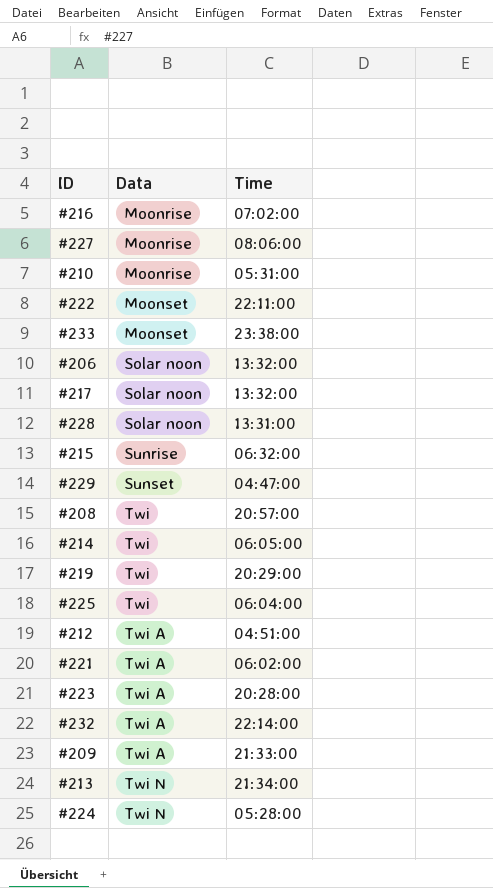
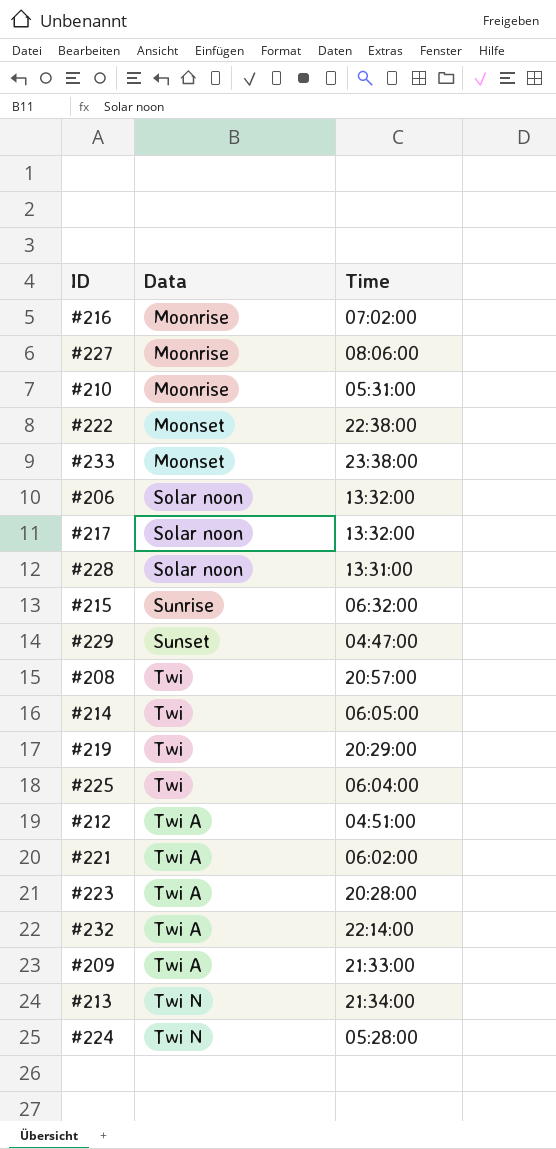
#222 | Time: 22:11:00 -> 22:38:00

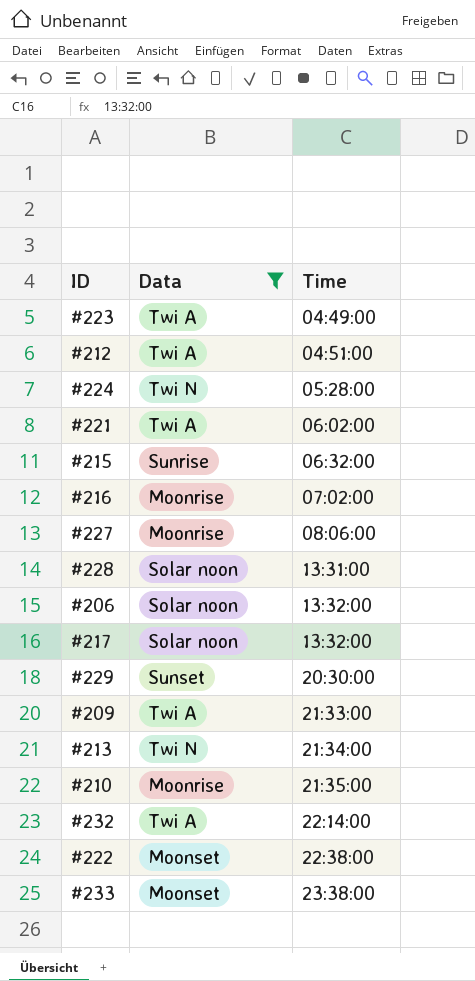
filter: none -> Data != Twi
row order: Data ascending -> Time ascending
#223 | Time: 20:28:00 -> 04:49:00
#229 | Time: 04:47:00 -> 20:30:00
#210 | Time: 05:31:00 -> 21:35:00

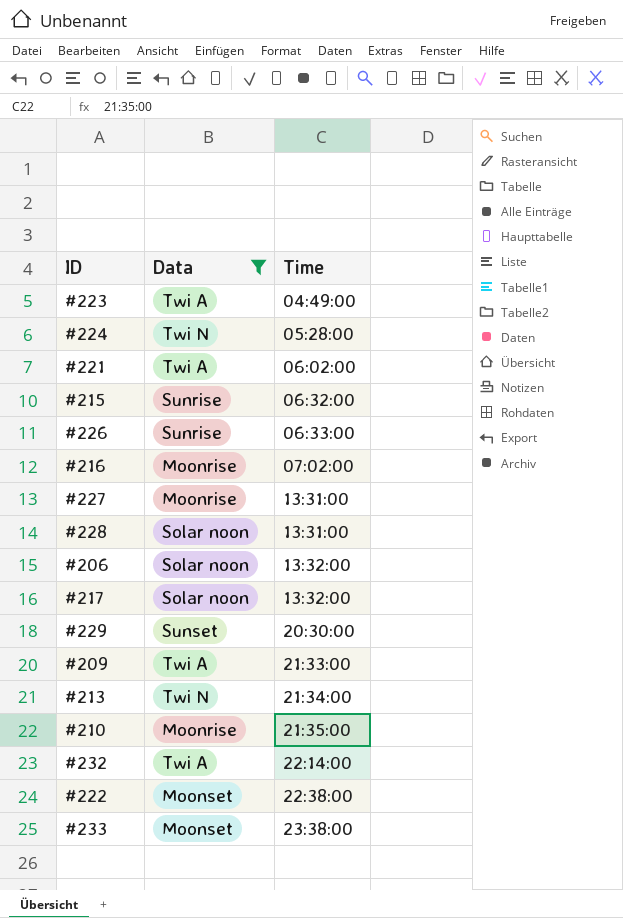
row #212: Twi A | 04:51:00 -> none
row #226: none -> Sunrise | 06:33:00
#227 | Time: 08:06:00 -> 13:31:00

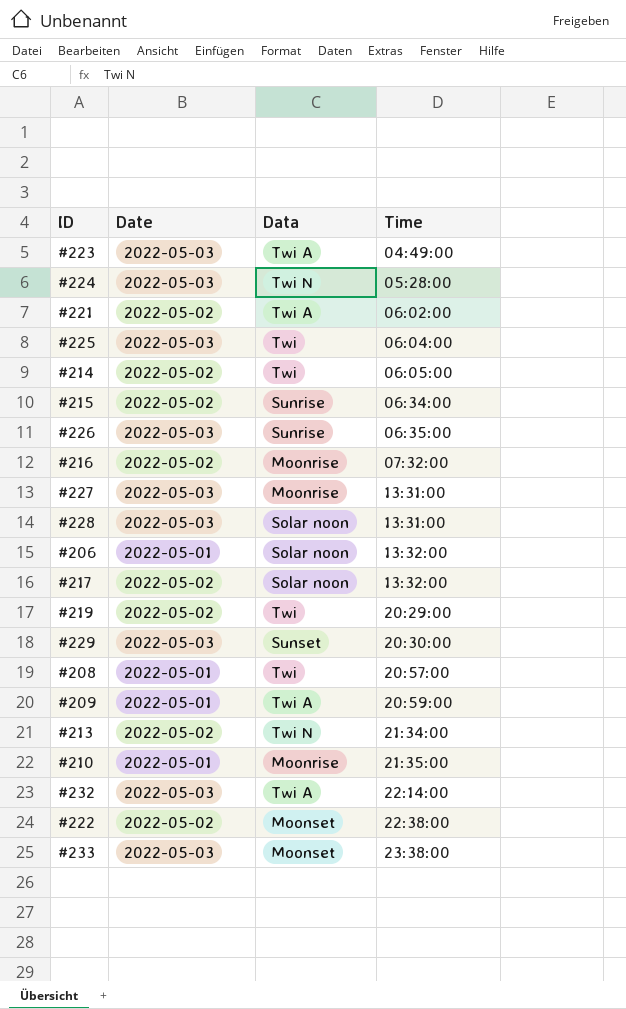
filter: Data != Twi -> none
column Date | position: none -> 2
#215 | Time: 06:32:00 -> 06:34:00
#226 | Time: 06:33:00 -> 06:35:00
#216 | Time: 07:02:00 -> 07:32:00
#209 | Time: 21:33:00 -> 20:59:00

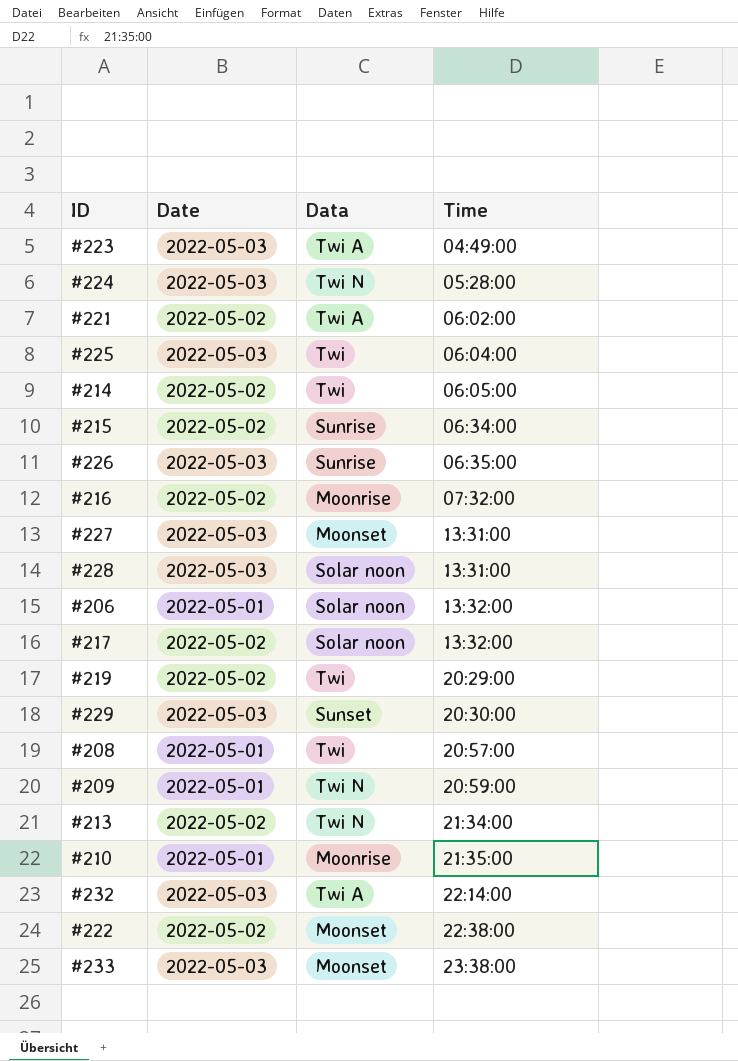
#227 | Data: Moonrise -> Moonset
#209 | Data: Twi A -> Twi N

